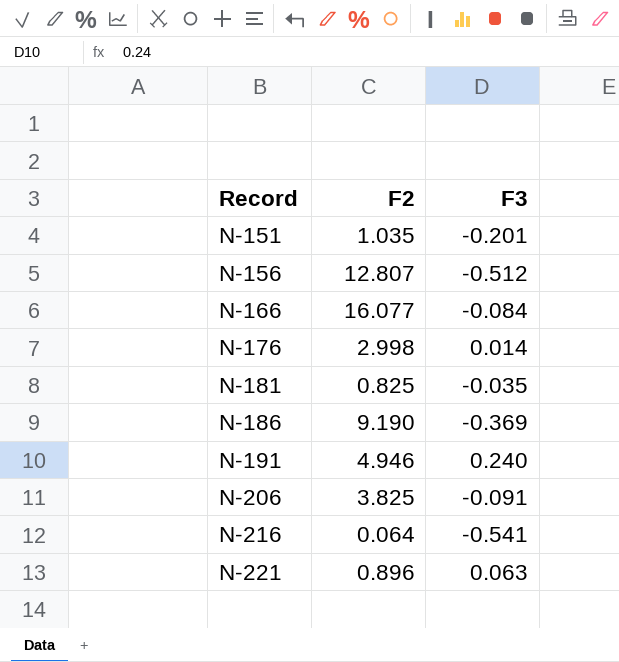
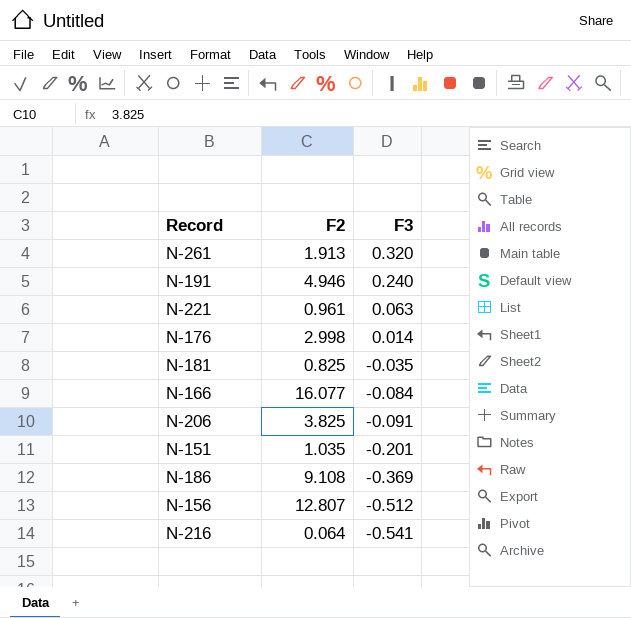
row order: Record ascending -> F3 descending
row N-261: none -> 1.913 | 0.320
N-221 | F2: 0.896 -> 0.961
N-186 | F2: 9.190 -> 9.108

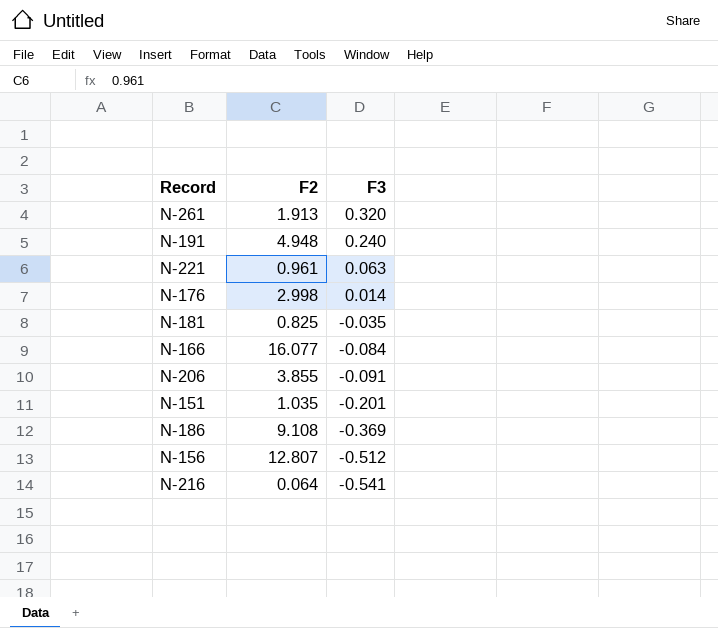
N-191 | F2: 4.946 -> 4.948
N-206 | F2: 3.825 -> 3.855

